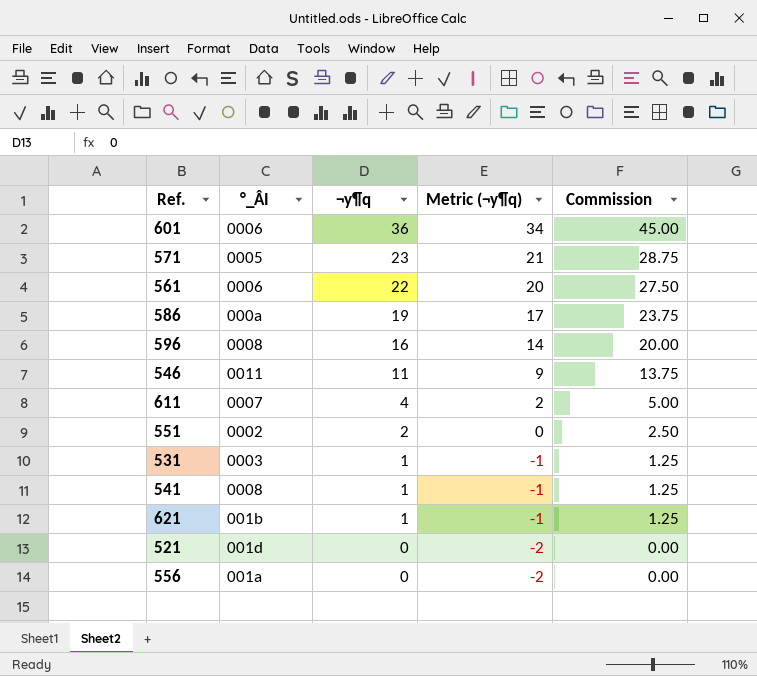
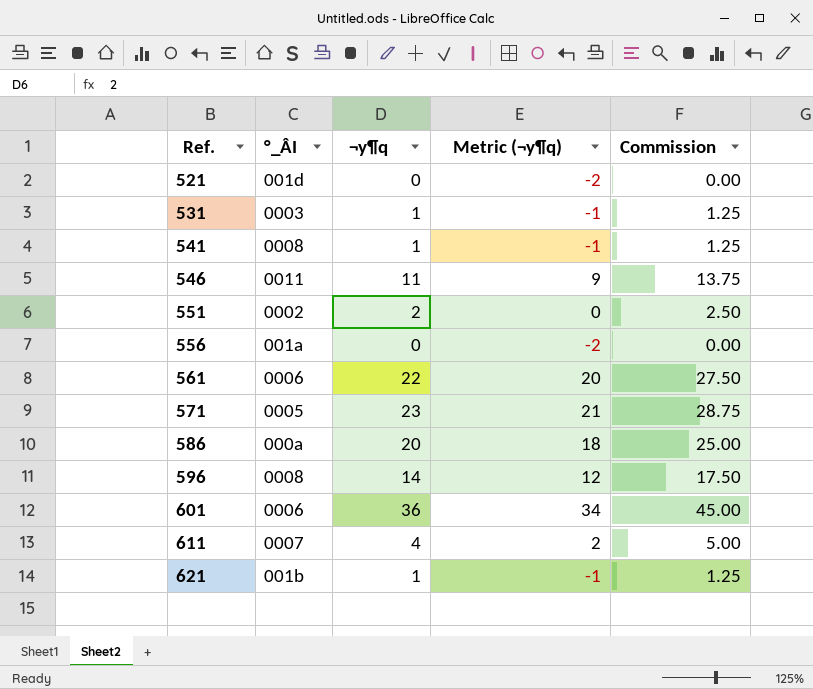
row order: ¬y¶q descending -> Ref. ascending
586 | ¬y¶q: 19 -> 20
586 | Metric (¬y¶q): 17 -> 18
586 | Commission: 23.75 -> 25.00
596 | ¬y¶q: 16 -> 14
596 | Metric (¬y¶q): 14 -> 12
596 | Commission: 20.00 -> 17.50

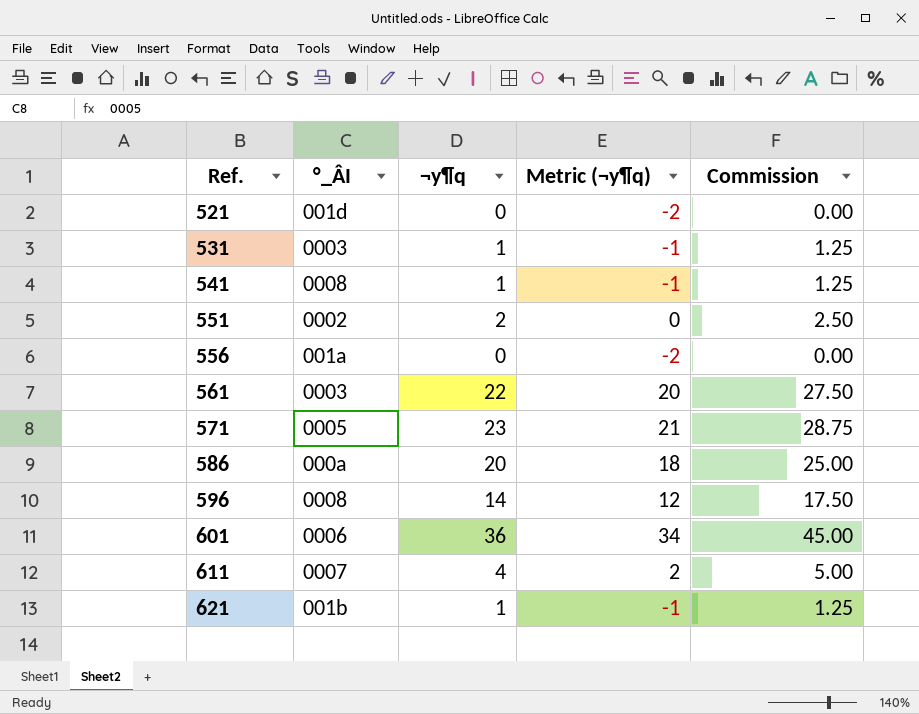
row 546: 0011 | 11 | 9 | 13.75 -> none
561 | °_ÂI: 0006 -> 0003

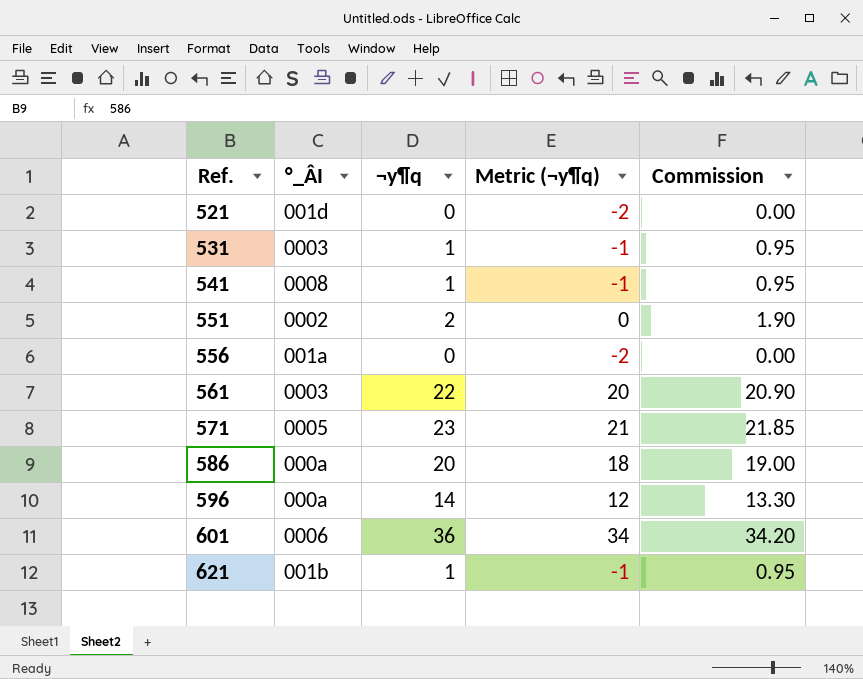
column Commission | formula: [¬y¶q] * 1.25 -> [¬y¶q] * 0.95
row 611: 0007 | 4 | 2 | 5.00 -> none
596 | °_ÂI: 0008 -> 000a

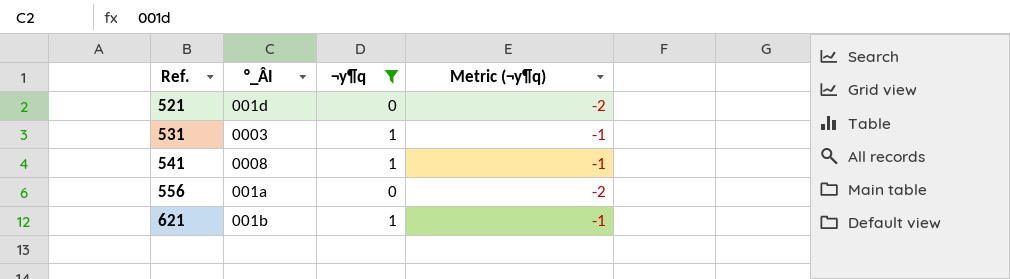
filter: none -> ¬y¶q <= 1
column Commission | formula: [¬y¶q] * 0.95 -> none

